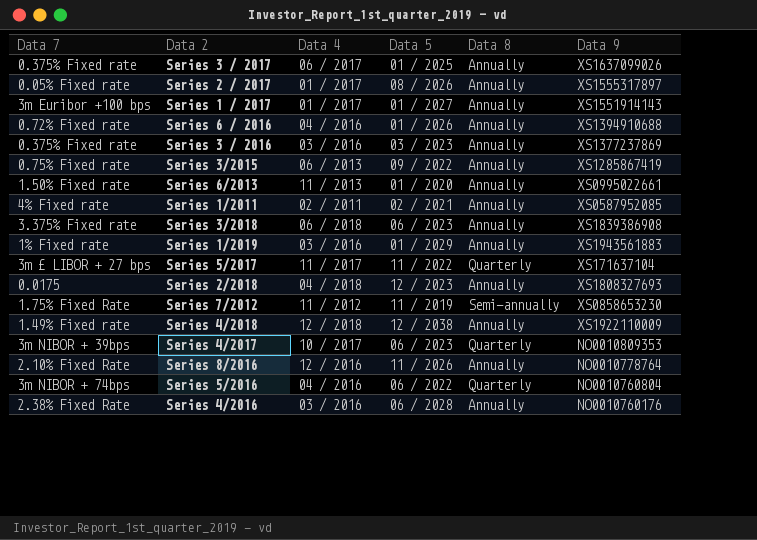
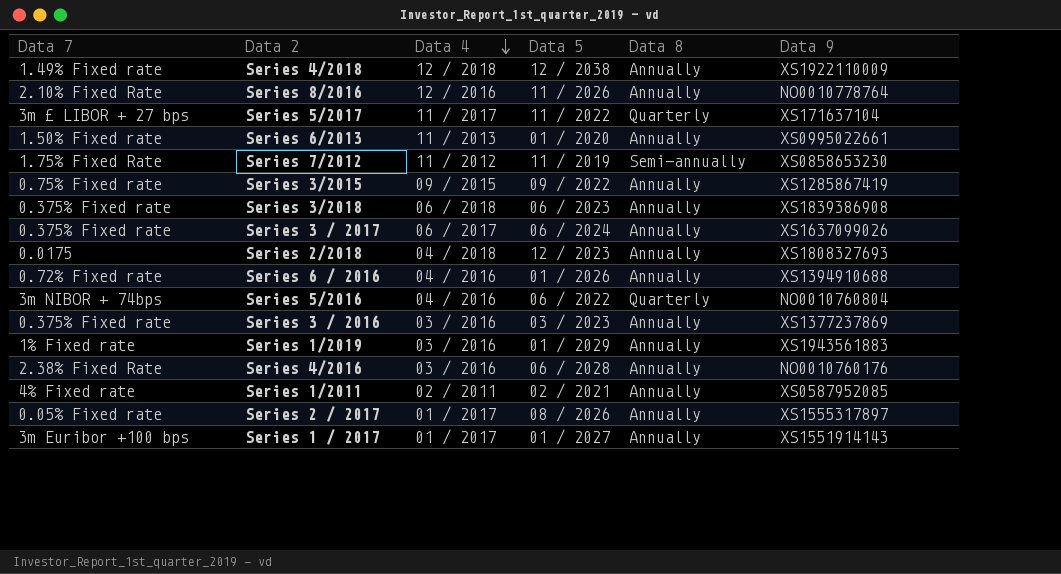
row order: none -> Data 4 descending
row Series 4/2017: 3m NIBOR + 39bps | 10 / 2017 | 06 / 2023 | Quarterly | NO0010809353 -> none
Series 3/2015 | Data 4: 06 / 2013 -> 09 / 2015
Series 3/2018 | Data 7: 3.375% Fixed rate -> 0.375% Fixed rate
Series 3 / 2017 | Data 5: 01 / 2025 -> 06 / 2024

